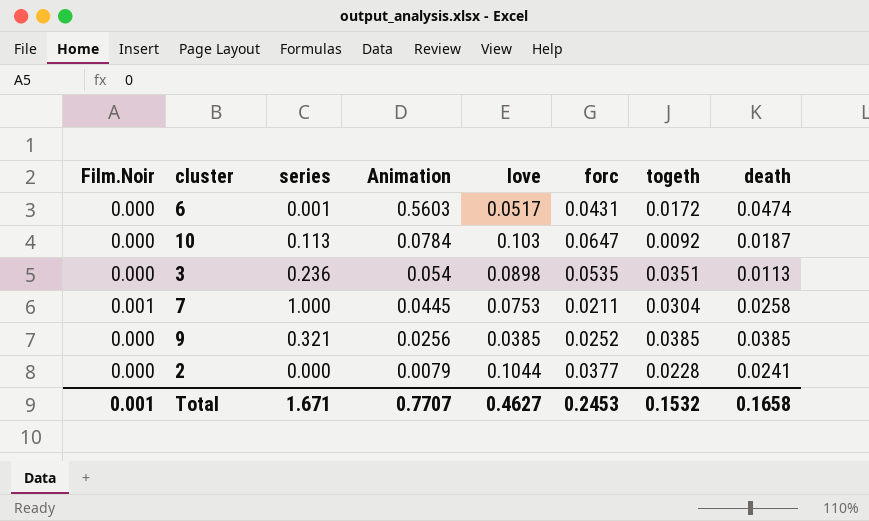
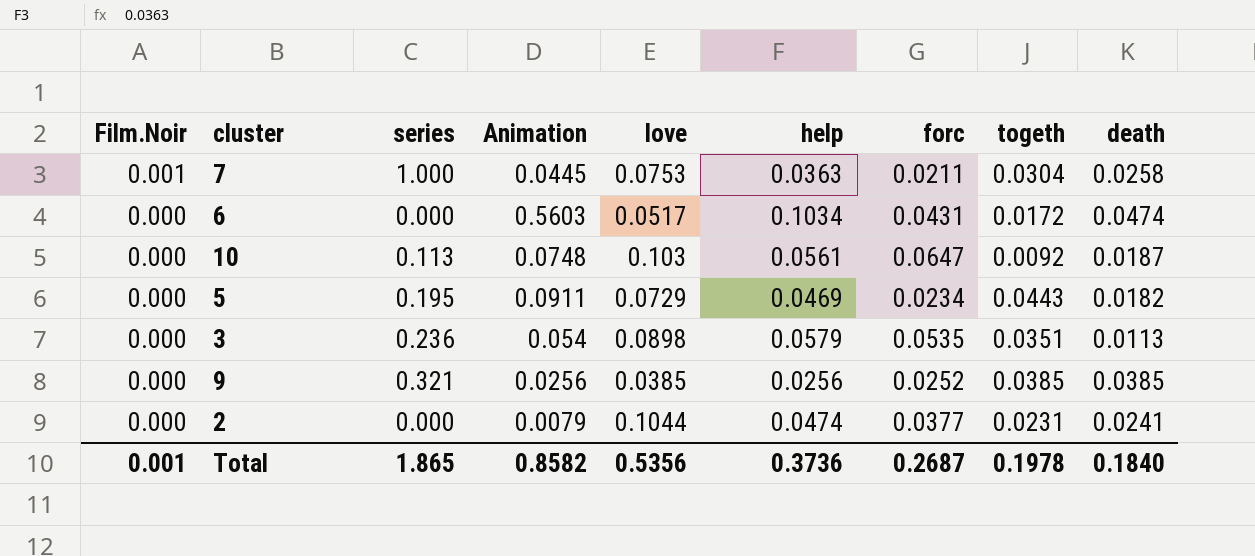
row order: Animation descending -> Film.Noir descending
column help | position: none -> 6
6 | series: 0.001 -> 0.000
10 | Animation: 0.0784 -> 0.0748
row 5: none -> 0.000 | 0.195 | 0.0911 | 0.0729 | 0.0469 | 0.0234 | 0.0443 | 0.0182
2 | togeth: 0.0228 -> 0.0231
Total | series: 1.671 -> 1.865
Total | Animation: 0.7707 -> 0.8582
Total | love: 0.4627 -> 0.5356
Total | forc: 0.2453 -> 0.2687
Total | togeth: 0.1532 -> 0.1978
Total | death: 0.1658 -> 0.1840

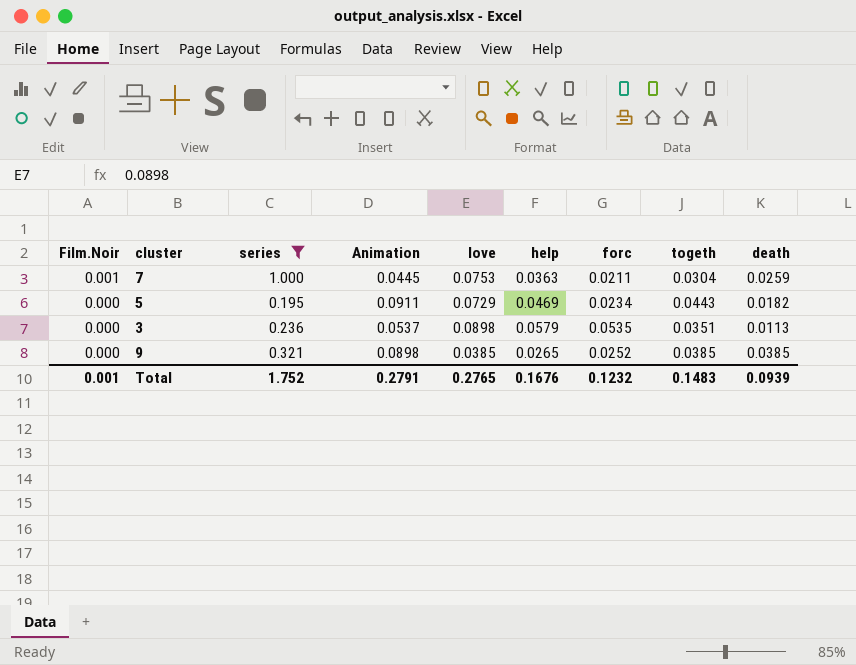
filter: none -> series >= 0.195
7 | death: 0.0258 -> 0.0259
3 | Animation: 0.054 -> 0.0537
9 | Animation: 0.0256 -> 0.0898
9 | help: 0.0256 -> 0.0265
Total | series: 1.865 -> 1.752
Total | Animation: 0.8582 -> 0.2791
Total | love: 0.5356 -> 0.2765
Total | help: 0.3736 -> 0.1676
Total | forc: 0.2687 -> 0.1232
Total | togeth: 0.1978 -> 0.1483
Total | death: 0.1840 -> 0.0939

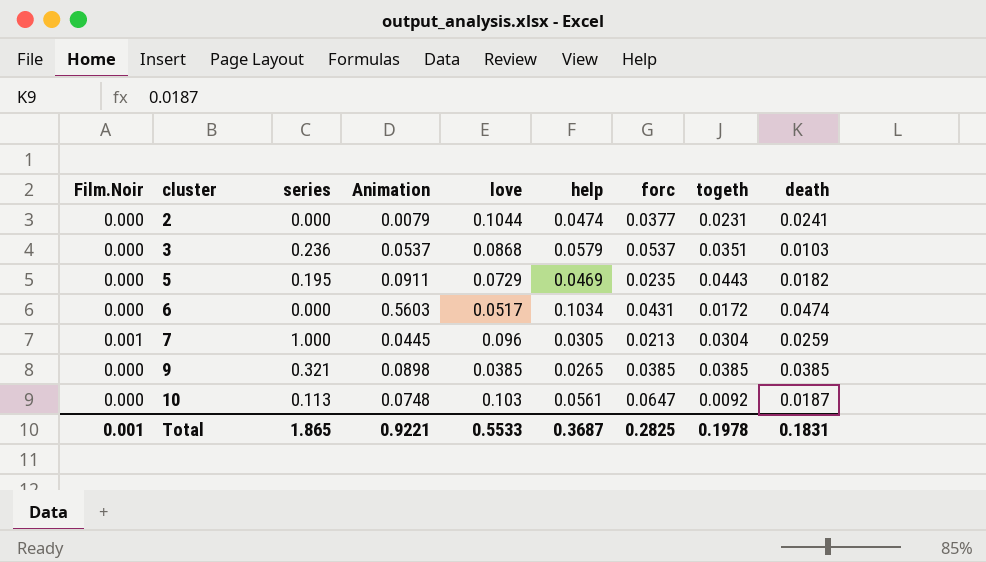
filter: series >= 0.195 -> none
row order: Film.Noir descending -> cluster ascending
3 | love: 0.0898 -> 0.0868
3 | forc: 0.0535 -> 0.0537
3 | death: 0.0113 -> 0.0103
5 | forc: 0.0234 -> 0.0235
7 | love: 0.0753 -> 0.096
7 | help: 0.0363 -> 0.0305
7 | forc: 0.0211 -> 0.0213
9 | forc: 0.0252 -> 0.0385
Total | series: 1.752 -> 1.865
Total | Animation: 0.2791 -> 0.9221
Total | love: 0.2765 -> 0.5533
Total | help: 0.1676 -> 0.3687
Total | forc: 0.1232 -> 0.2825
Total | togeth: 0.1483 -> 0.1978
Total | death: 0.0939 -> 0.1831

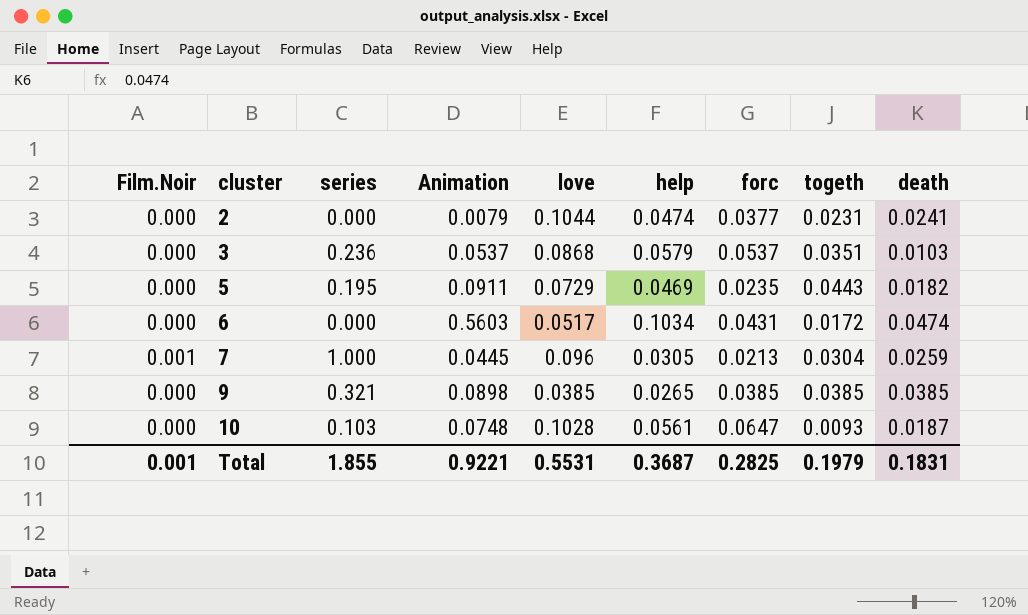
10 | series: 0.113 -> 0.103
10 | love: 0.103 -> 0.1028
10 | togeth: 0.0092 -> 0.0093
Total | series: 1.865 -> 1.855
Total | love: 0.5533 -> 0.5531
Total | togeth: 0.1978 -> 0.1979

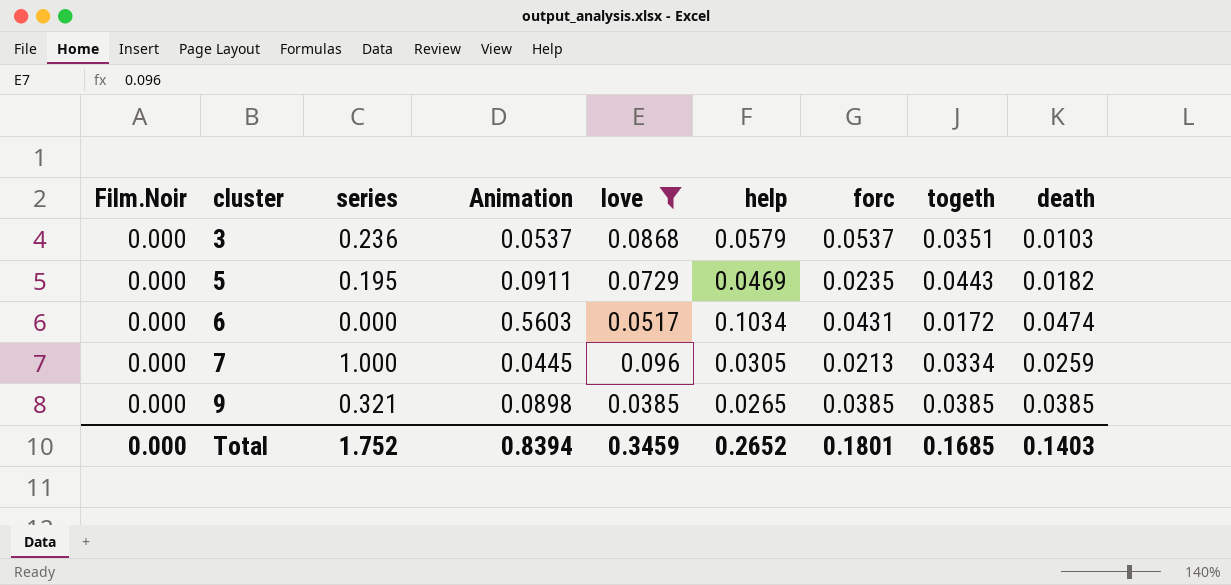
filter: none -> love <= 0.096
7 | Film.Noir: 0.001 -> 0.000
7 | togeth: 0.0304 -> 0.0334
Total | Film.Noir: 0.001 -> 0.000
Total | series: 1.855 -> 1.752
Total | Animation: 0.9221 -> 0.8394
Total | love: 0.5531 -> 0.3459
Total | help: 0.3687 -> 0.2652
Total | forc: 0.2825 -> 0.1801
Total | togeth: 0.1979 -> 0.1685
Total | death: 0.1831 -> 0.1403

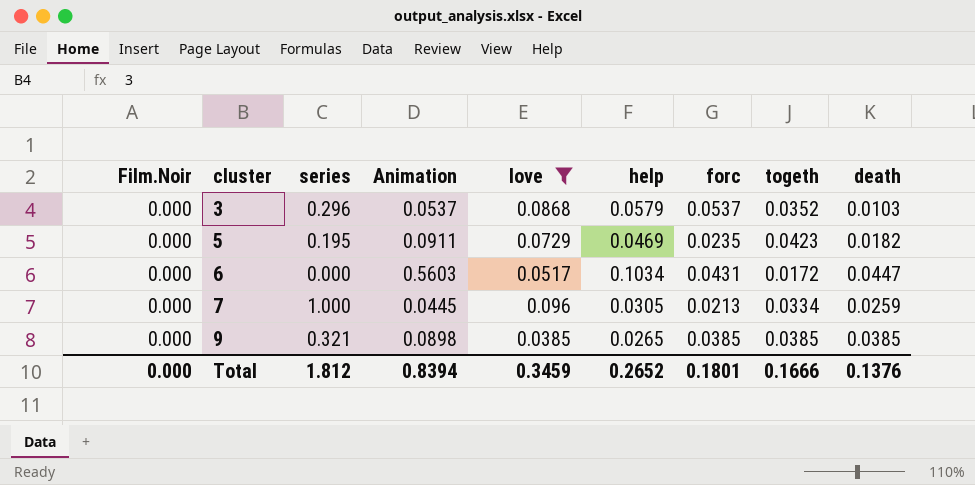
3 | series: 0.236 -> 0.296
3 | togeth: 0.0351 -> 0.0352
5 | togeth: 0.0443 -> 0.0423
6 | death: 0.0474 -> 0.0447
Total | series: 1.752 -> 1.812
Total | togeth: 0.1685 -> 0.1666
Total | death: 0.1403 -> 0.1376

